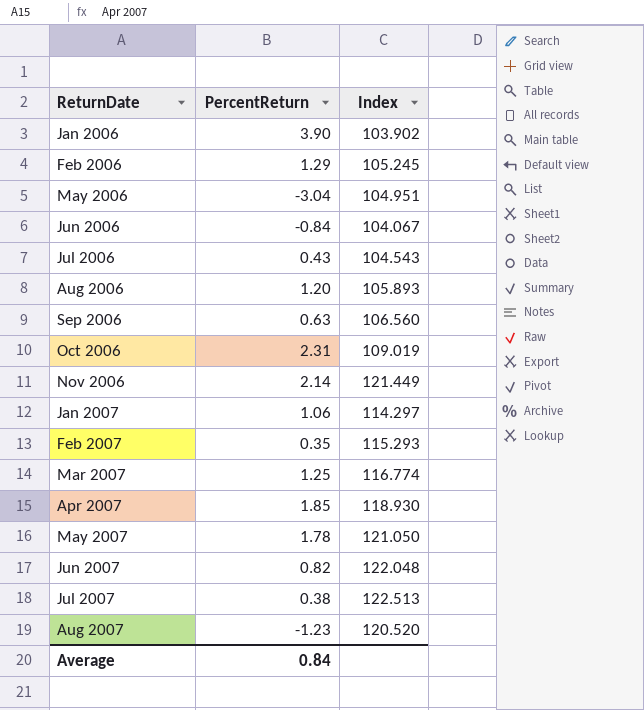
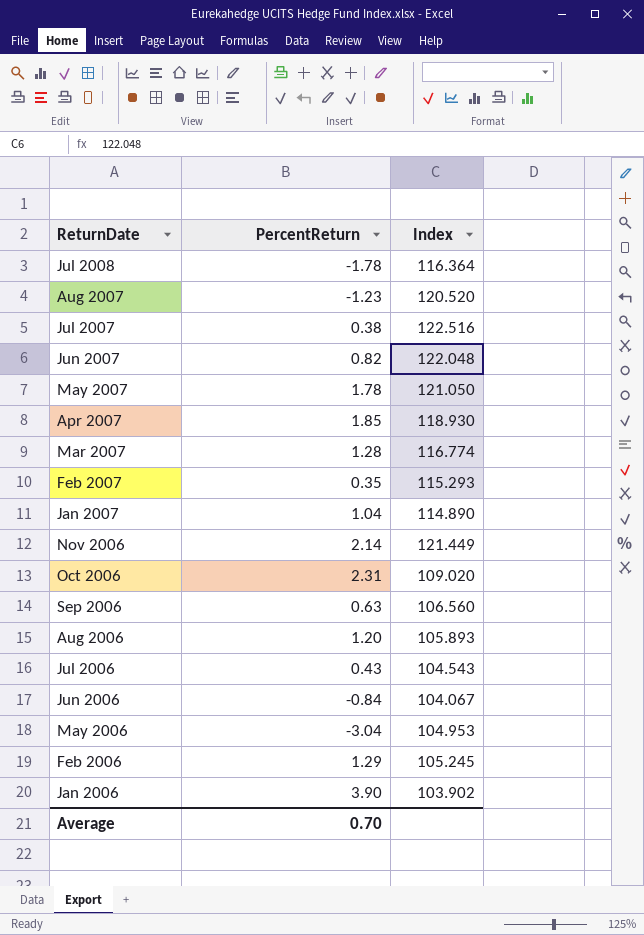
row order: ReturnDate ascending -> ReturnDate descending
row Jul 2008: none -> -1.78 | 116.364
Jul 2007 | Index: 122.513 -> 122.516
Mar 2007 | PercentReturn: 1.25 -> 1.28
Jan 2007 | PercentReturn: 1.06 -> 1.04
Jan 2007 | Index: 114.297 -> 114.890
Oct 2006 | Index: 109.019 -> 109.020
May 2006 | Index: 104.951 -> 104.953
Average | PercentReturn: 0.84 -> 0.70

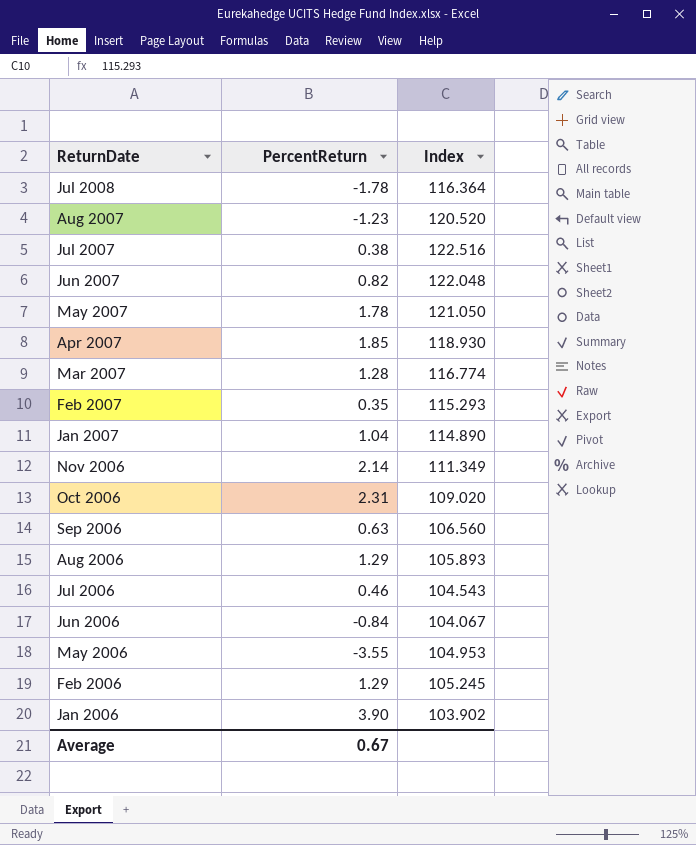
Nov 2006 | Index: 121.449 -> 111.349
Aug 2006 | PercentReturn: 1.20 -> 1.29
Jul 2006 | PercentReturn: 0.43 -> 0.46
May 2006 | PercentReturn: -3.04 -> -3.55
Average | PercentReturn: 0.70 -> 0.67

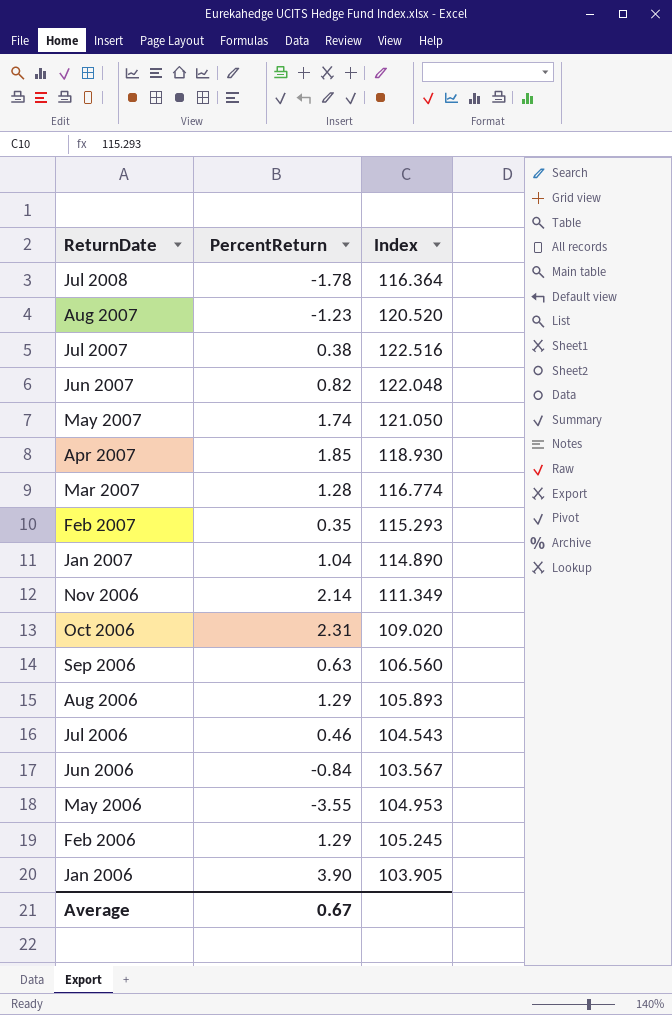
May 2007 | PercentReturn: 1.78 -> 1.74
Jun 2006 | Index: 104.067 -> 103.567
Jan 2006 | Index: 103.902 -> 103.905

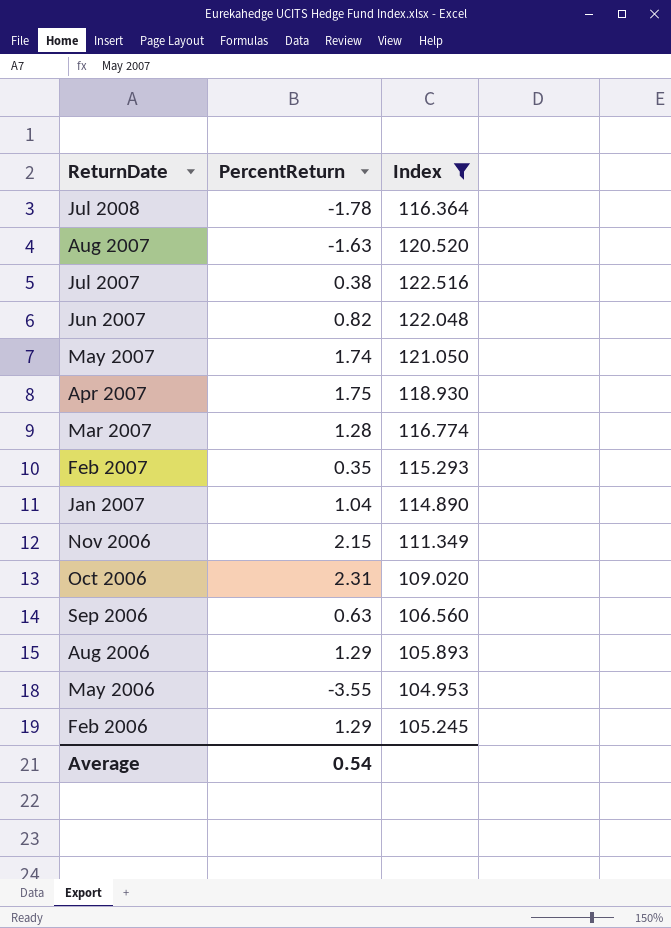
filter: none -> Index >= 104.953
Aug 2007 | PercentReturn: -1.23 -> -1.63
Apr 2007 | PercentReturn: 1.85 -> 1.75
Nov 2006 | PercentReturn: 2.14 -> 2.15
Average | PercentReturn: 0.67 -> 0.54

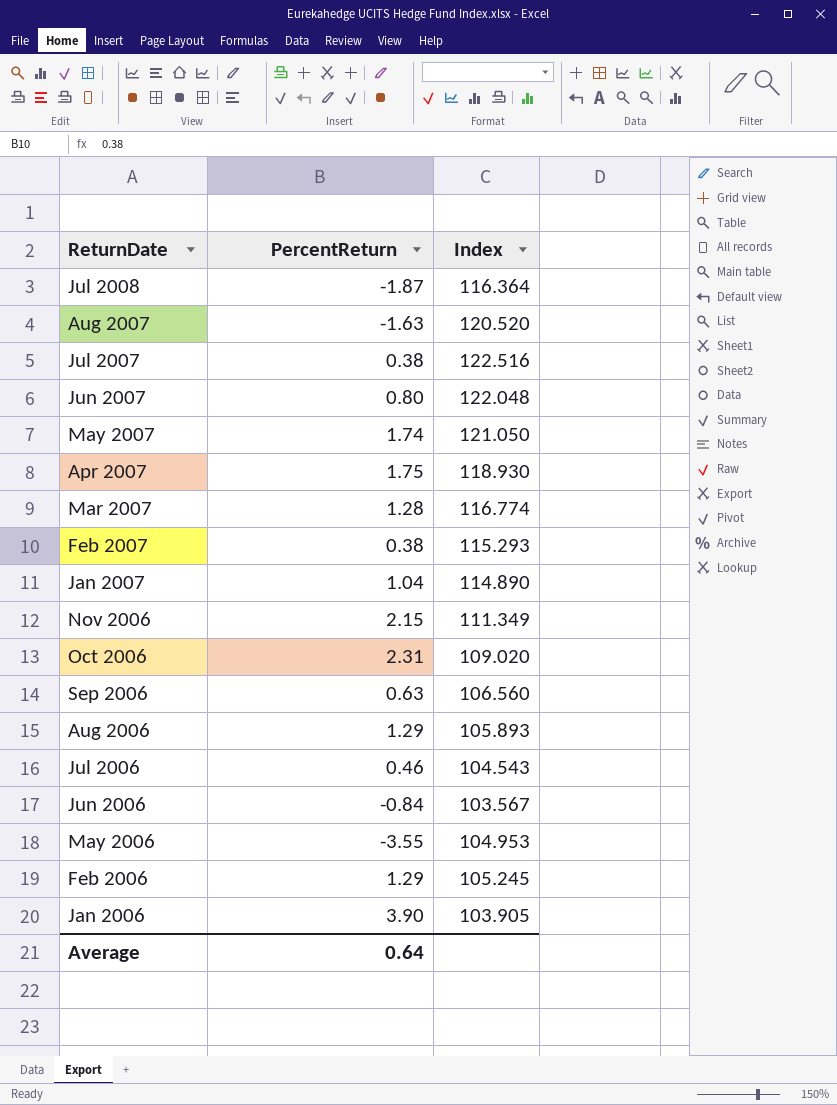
filter: Index >= 104.953 -> none
Jul 2008 | PercentReturn: -1.78 -> -1.87
Jun 2007 | PercentReturn: 0.82 -> 0.80
Feb 2007 | PercentReturn: 0.35 -> 0.38
Average | PercentReturn: 0.54 -> 0.64

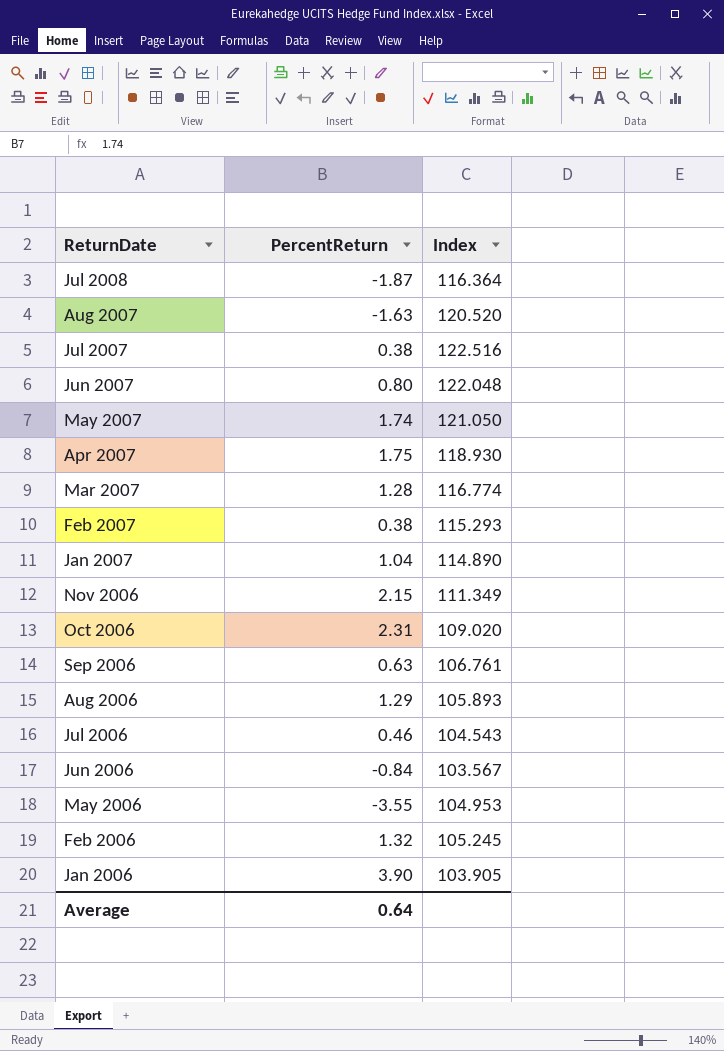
Sep 2006 | Index: 106.560 -> 106.761
Feb 2006 | PercentReturn: 1.29 -> 1.32

